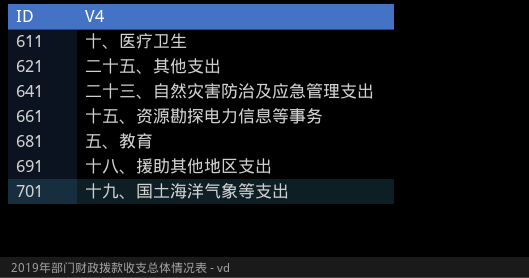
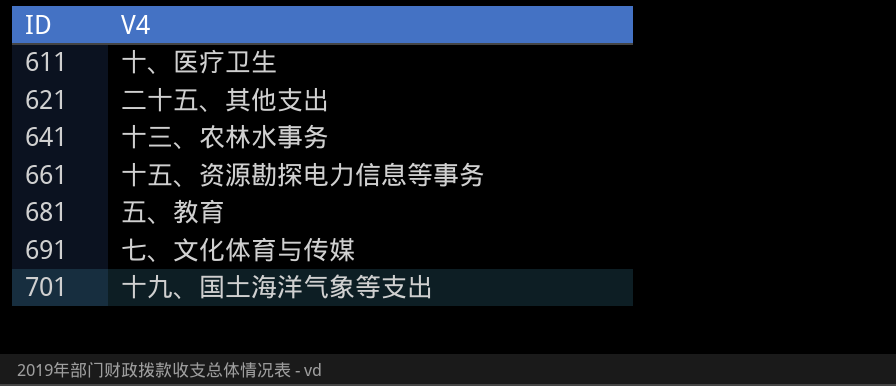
641 | V4: 二十三、自然灾害防治及应急管理支出 -> 十三、农林水事务
691 | V4: 十八、援助其他地区支出 -> 七、文化体育与传媒

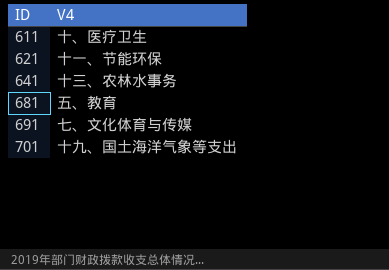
row 661: 十五、资源勘探电力信息等事务 -> none
621 | V4: 二十五、其他支出 -> 十一、节能环保

